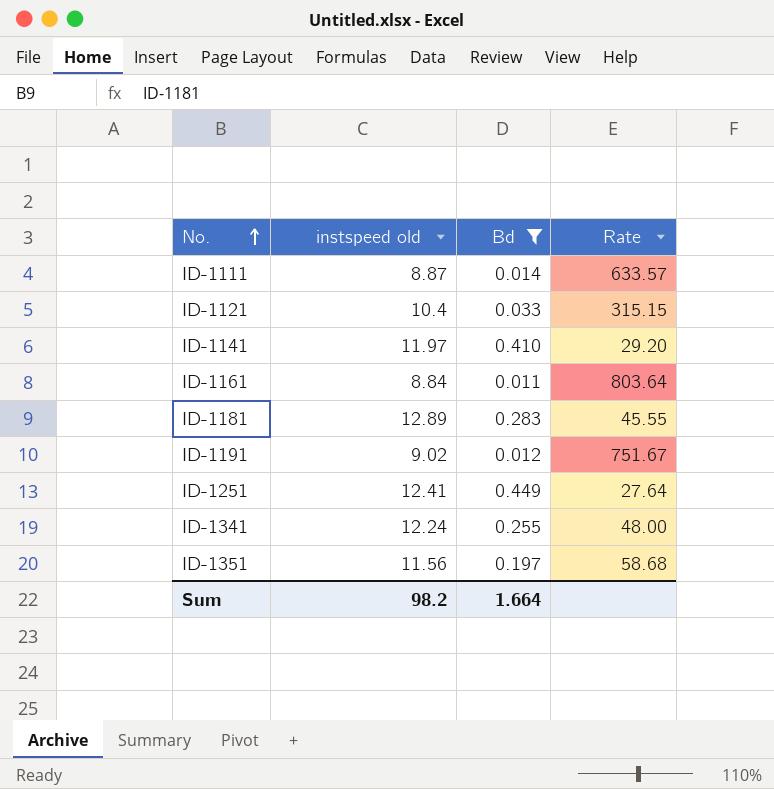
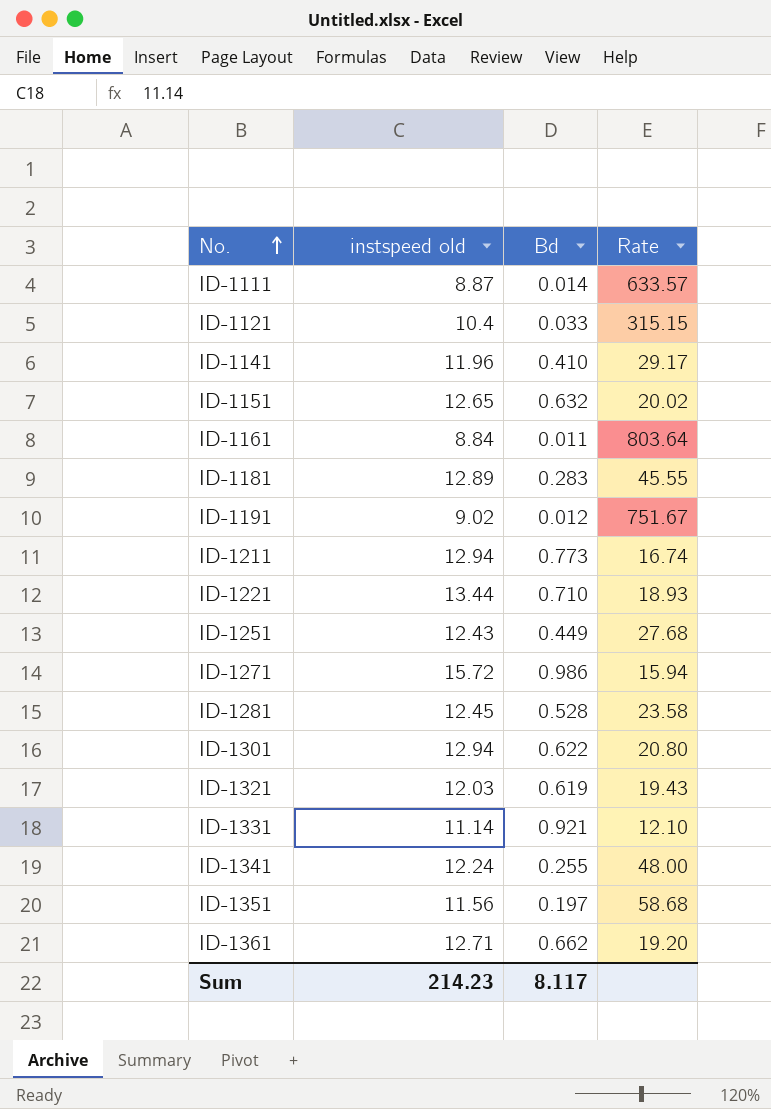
filter: Bd <= 0.449 -> none
ID-1141 | instspeed old: 11.97 -> 11.96
ID-1141 | Rate: 29.20 -> 29.17
ID-1251 | instspeed old: 12.41 -> 12.43
ID-1251 | Rate: 27.64 -> 27.68
Sum | instspeed old: 98.2 -> 214.23
Sum | Bd: 1.664 -> 8.117

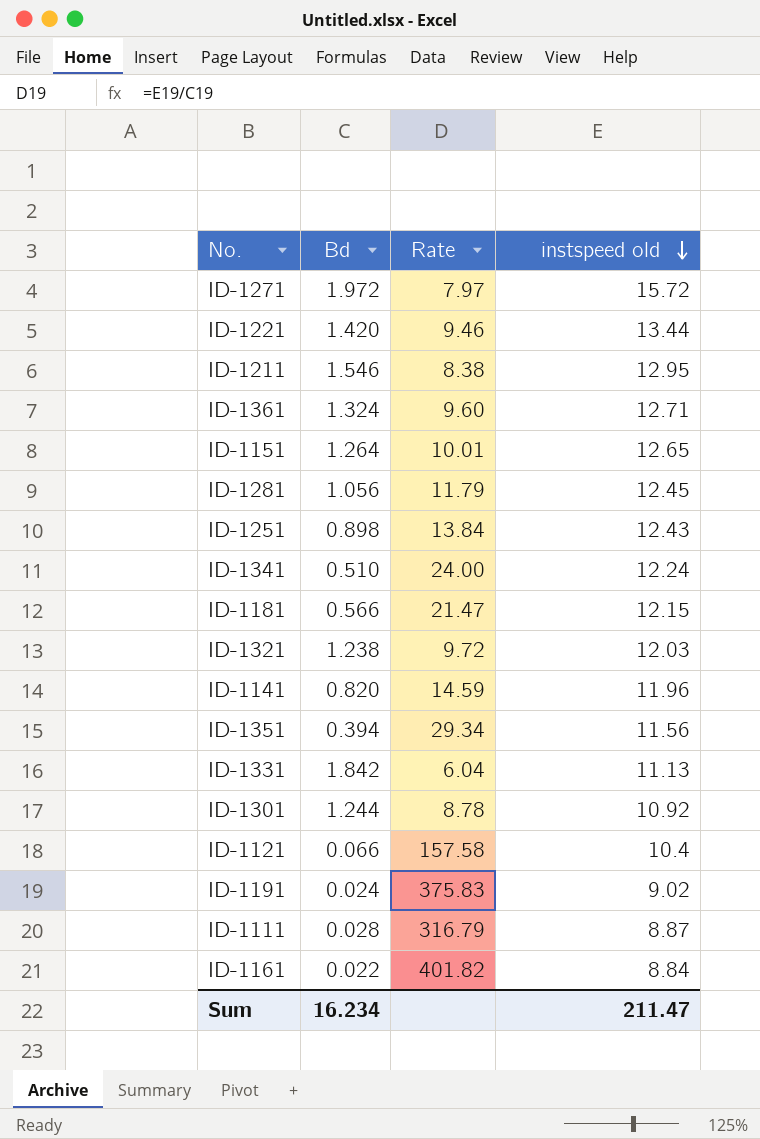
row order: No. ascending -> instspeed old descending
column instspeed old | position: 2 -> 4
ID-1271 | Bd: 0.986 -> 1.972
ID-1271 | Rate: 15.94 -> 7.97
ID-1221 | Bd: 0.710 -> 1.420
ID-1221 | Rate: 18.93 -> 9.46
ID-1211 | Bd: 0.773 -> 1.546
ID-1211 | Rate: 16.74 -> 8.38
ID-1211 | instspeed old: 12.94 -> 12.95
ID-1361 | Bd: 0.662 -> 1.324
ID-1361 | Rate: 19.20 -> 9.60
ID-1151 | Bd: 0.632 -> 1.264
ID-1151 | Rate: 20.02 -> 10.01
ID-1281 | Bd: 0.528 -> 1.056
ID-1281 | Rate: 23.58 -> 11.79
ID-1251 | Bd: 0.449 -> 0.898
ID-1251 | Rate: 27.68 -> 13.84
ID-1341 | Bd: 0.255 -> 0.510
ID-1341 | Rate: 48.00 -> 24.00
ID-1181 | Bd: 0.283 -> 0.566
ID-1181 | Rate: 45.55 -> 21.47
ID-1181 | instspeed old: 12.89 -> 12.15
ID-1321 | Bd: 0.619 -> 1.238
ID-1321 | Rate: 19.43 -> 9.72
ID-1141 | Bd: 0.410 -> 0.820
ID-1141 | Rate: 29.17 -> 14.59
ID-1351 | Bd: 0.197 -> 0.394
ID-1351 | Rate: 58.68 -> 29.34
ID-1331 | Bd: 0.921 -> 1.842
ID-1331 | Rate: 12.10 -> 6.04
ID-1331 | instspeed old: 11.14 -> 11.13
ID-1301 | Bd: 0.622 -> 1.244
ID-1301 | Rate: 20.80 -> 8.78
ID-1301 | instspeed old: 12.94 -> 10.92
ID-1121 | Bd: 0.033 -> 0.066
ID-1121 | Rate: 315.15 -> 157.58
ID-1191 | Bd: 0.012 -> 0.024
ID-1191 | Rate: 751.67 -> 375.83
ID-1111 | Bd: 0.014 -> 0.028
ID-1111 | Rate: 633.57 -> 316.79
ID-1161 | Bd: 0.011 -> 0.022
ID-1161 | Rate: 803.64 -> 401.82
Sum | Bd: 8.117 -> 16.234
Sum | instspeed old: 214.23 -> 211.47

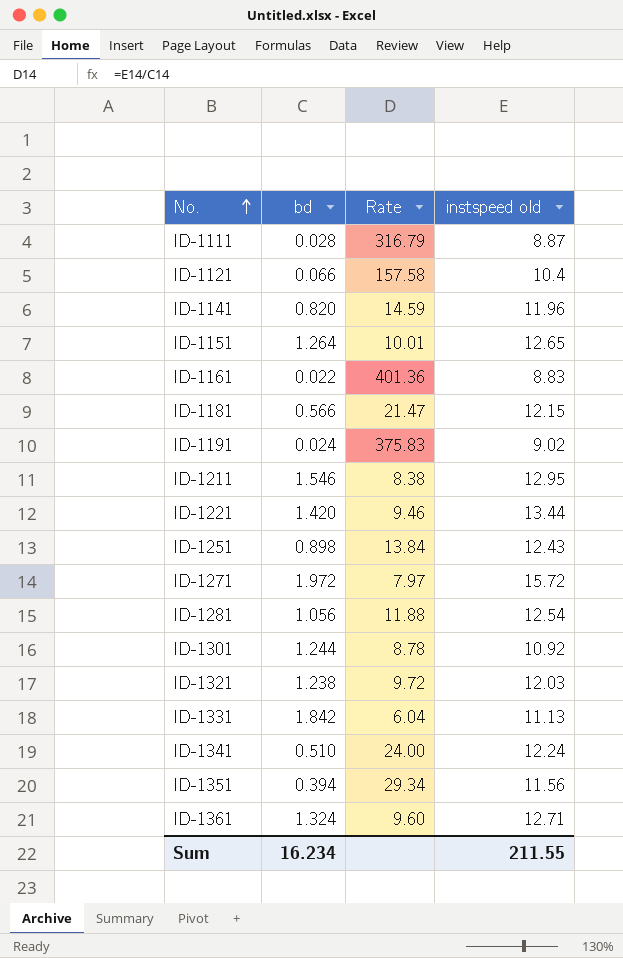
row order: instspeed old descending -> No. ascending
column name: Bd -> bd
ID-1161 | Rate: 401.82 -> 401.36
ID-1161 | instspeed old: 8.84 -> 8.83
ID-1281 | Rate: 11.79 -> 11.88
ID-1281 | instspeed old: 12.45 -> 12.54
Sum | instspeed old: 211.47 -> 211.55

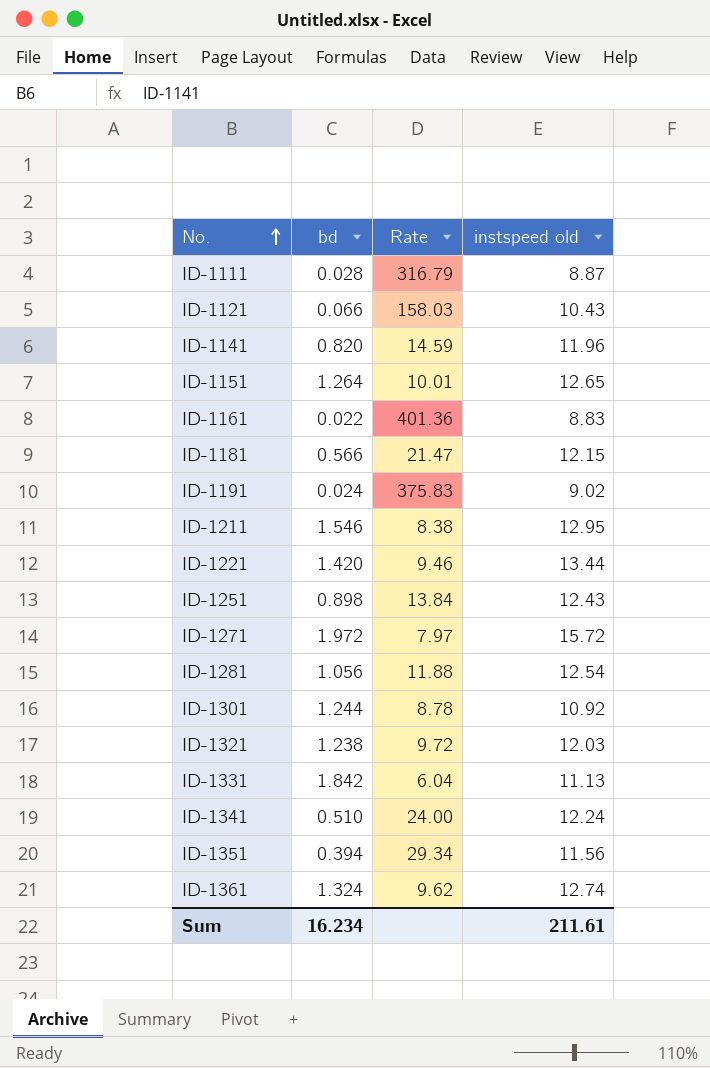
ID-1121 | Rate: 157.58 -> 158.03
ID-1121 | instspeed old: 10.4 -> 10.43
ID-1361 | Rate: 9.60 -> 9.62
ID-1361 | instspeed old: 12.71 -> 12.74
Sum | instspeed old: 211.55 -> 211.61

